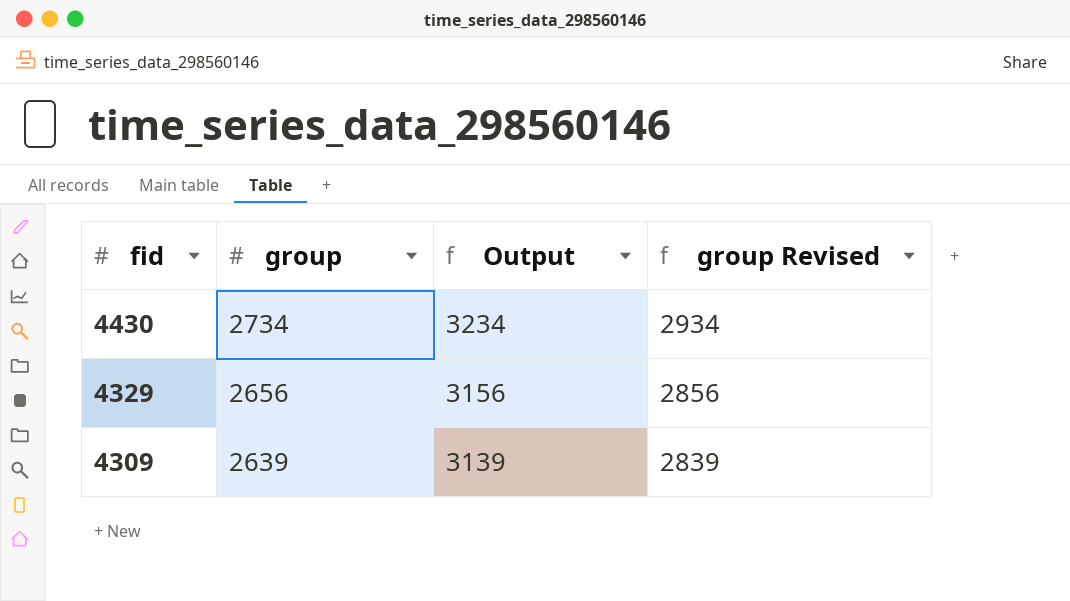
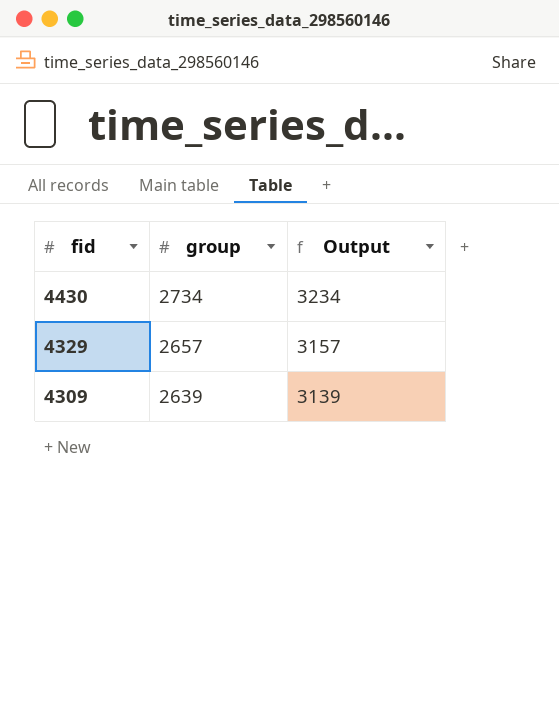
column group Revised | formula: [group] + 200 -> none
4329 | group: 2656 -> 2657
4329 | Output: 3156 -> 3157

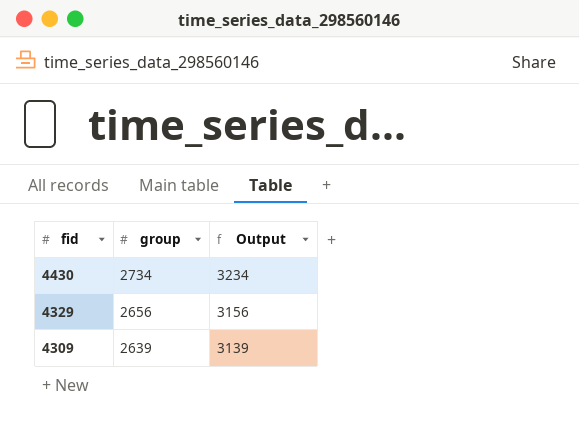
4329 | group: 2657 -> 2656
4329 | Output: 3157 -> 3156

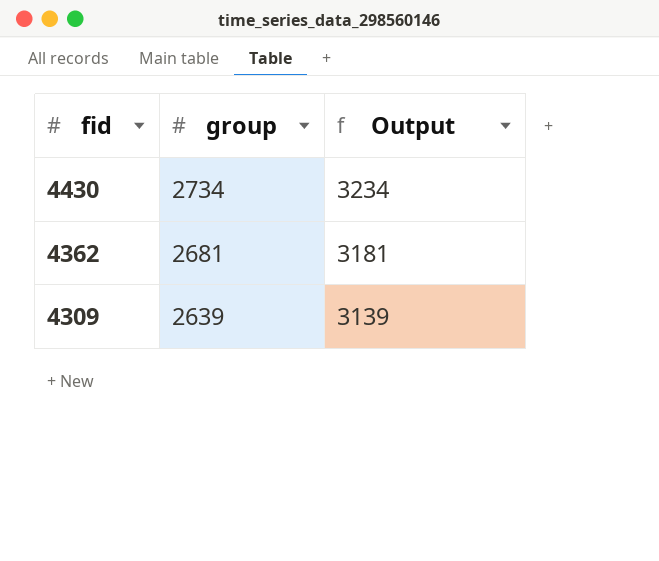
row 4329: 2656 | 3156 -> none
row 4362: none -> 2681 | 3181

